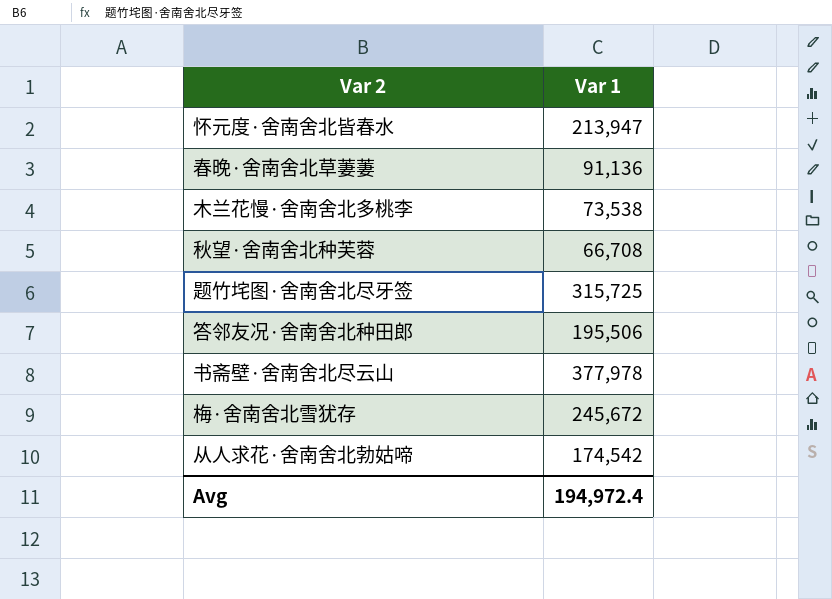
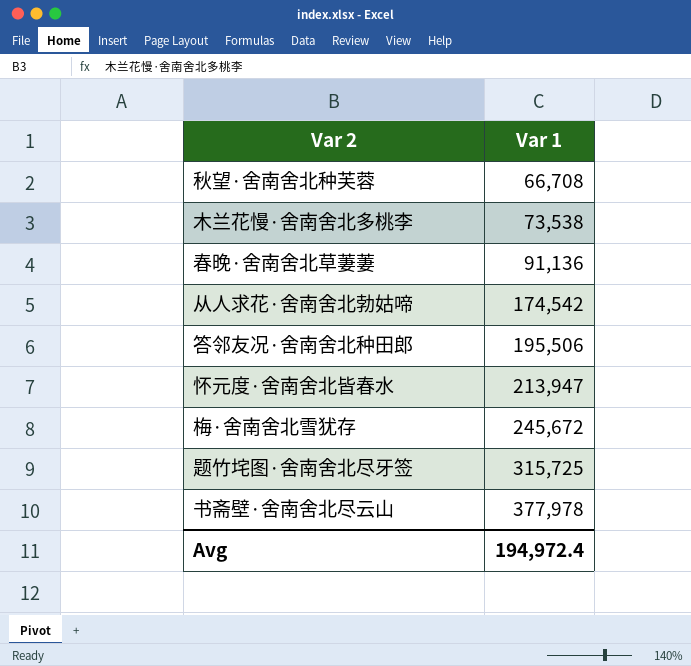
row order: none -> Var 1 ascending

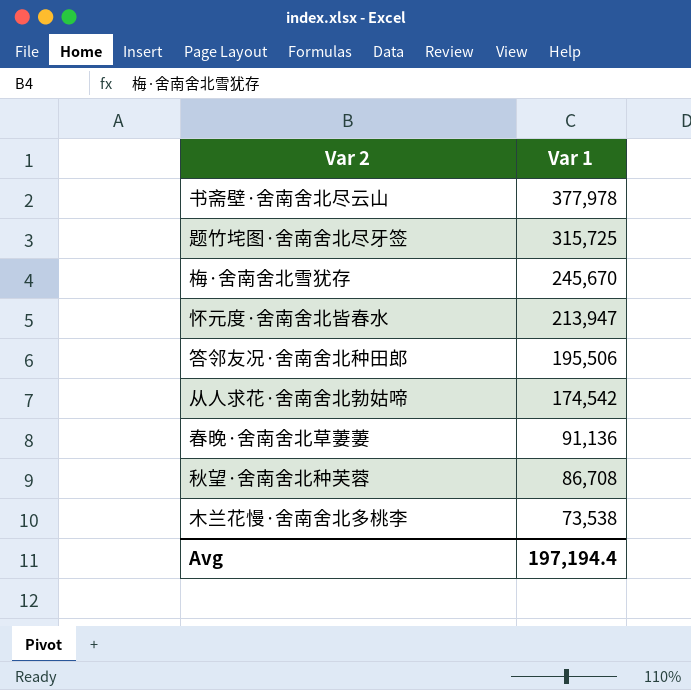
row order: Var 1 ascending -> Var 1 descending
梅·舍南舍北雪犹存 | Var 1: 245,672 -> 245,670
秋望·舍南舍北种芙蓉 | Var 1: 66,708 -> 86,708
Avg | Var 1: 194,972.4 -> 197,194.4

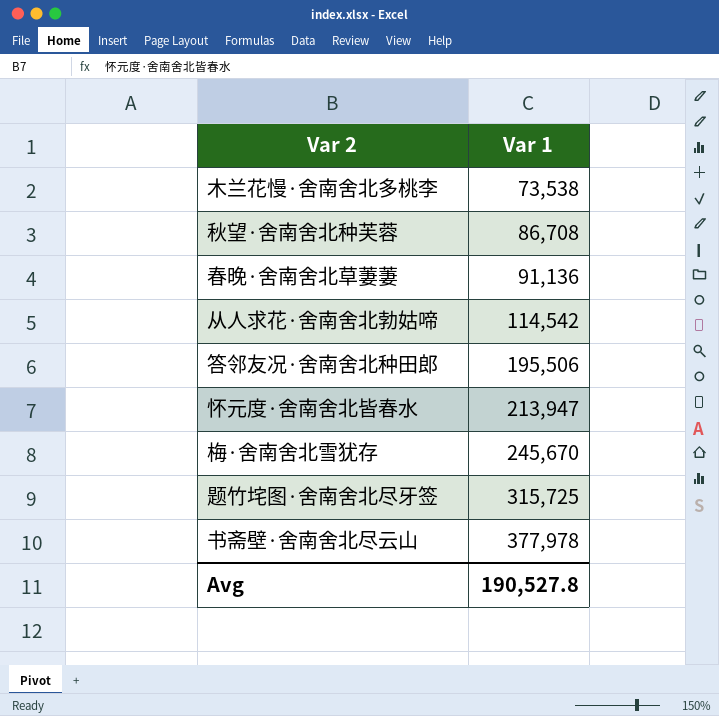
row order: Var 1 descending -> Var 1 ascending
从人求花·舍南舍北勃姑啼 | Var 1: 174,542 -> 114,542
Avg | Var 1: 197,194.4 -> 190,527.8

